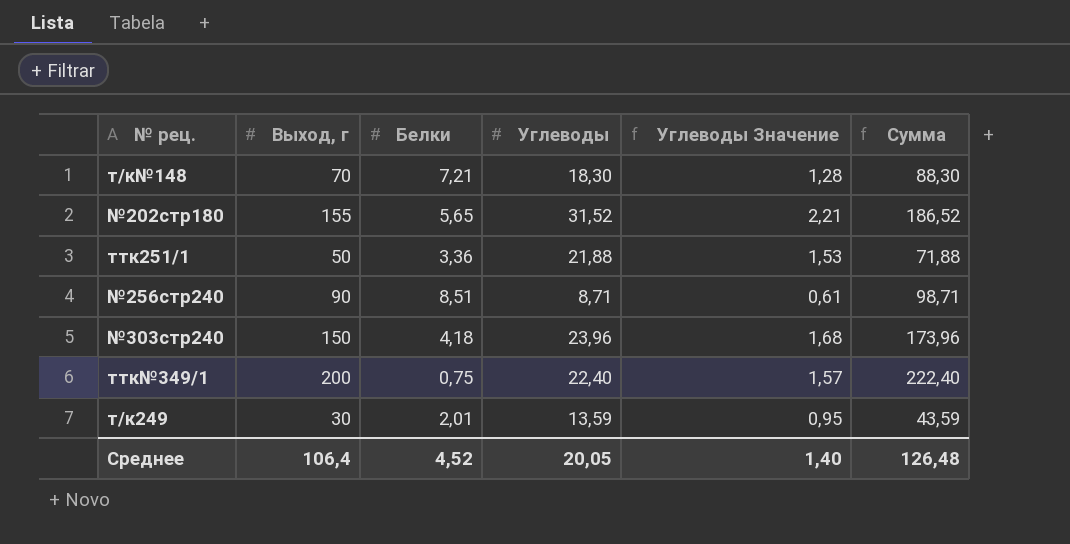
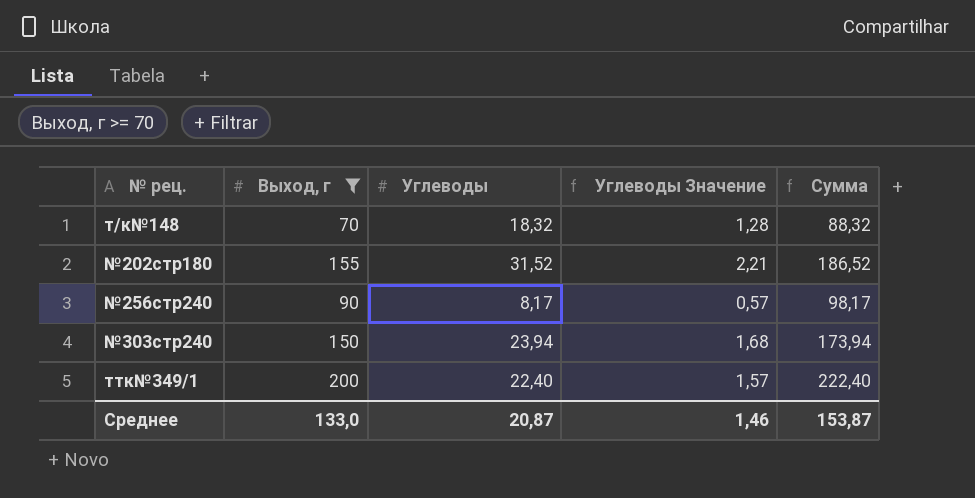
filter: none -> Выход, г >= 70
column Белки | position: 3 -> none
т/к№148 | Углеводы: 18,30 -> 18,32
т/к№148 | Сумма: 88,30 -> 88,32
№256стр240 | Углеводы: 8,71 -> 8,17
№256стр240 | Углеводы Значение: 0,61 -> 0,57
№256стр240 | Сумма: 98,71 -> 98,17
№303стр240 | Углеводы: 23,96 -> 23,94
№303стр240 | Сумма: 173,96 -> 173,94
Среднее | Выход, г: 106,4 -> 133,0
Среднее | Углеводы: 20,05 -> 20,87
Среднее | Углеводы Значение: 1,40 -> 1,46
Среднее | Сумма: 126,48 -> 153,87

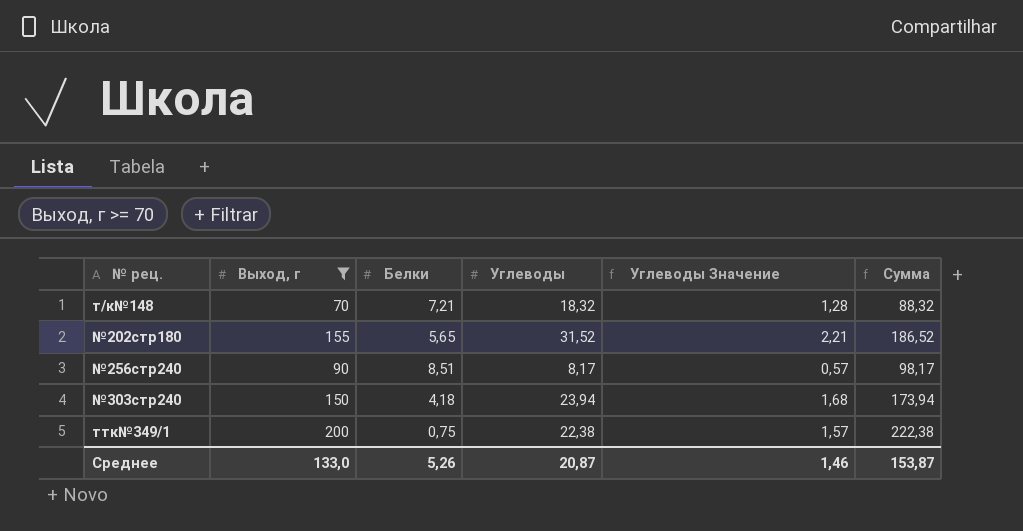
column Белки | position: none -> 3
ттк№349/1 | Углеводы: 22,40 -> 22,38
ттк№349/1 | Сумма: 222,40 -> 222,38

